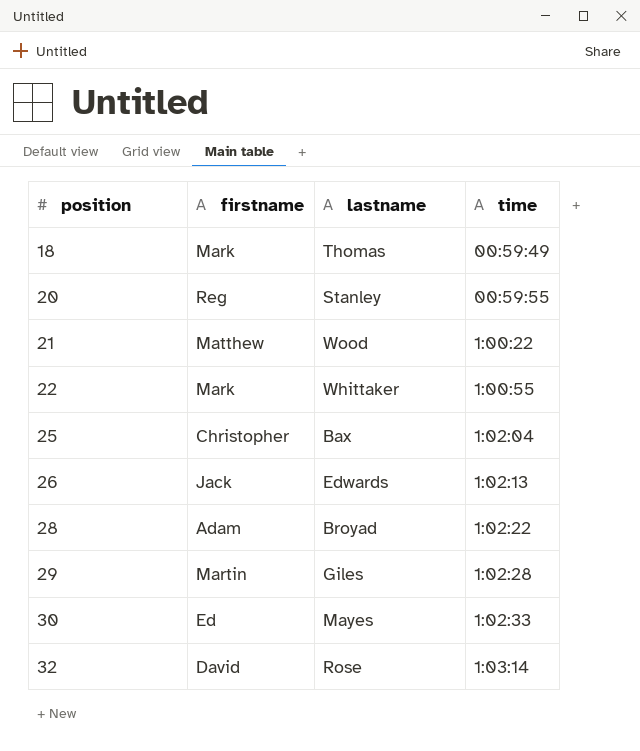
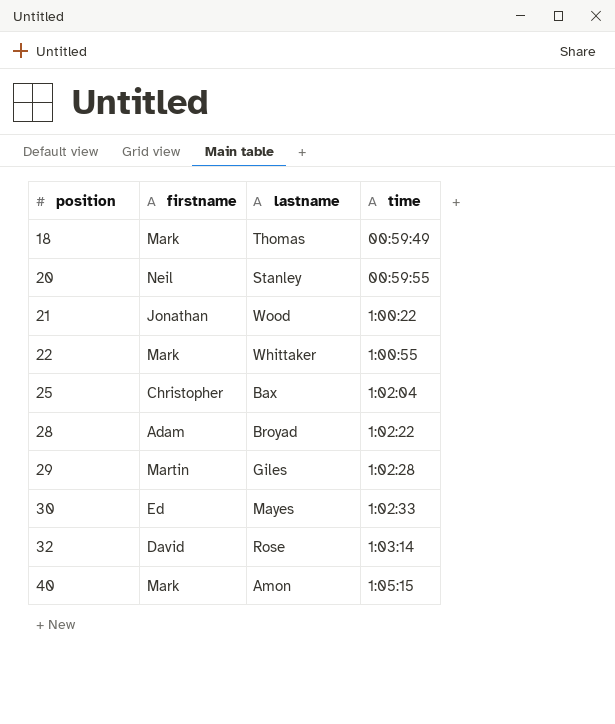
row 26: Jack | Edwards | 1:02:13 -> none
20 | firstname: Reg -> Neil
21 | firstname: Matthew -> Jonathan
row 40: none -> Mark | Amon | 1:05:15

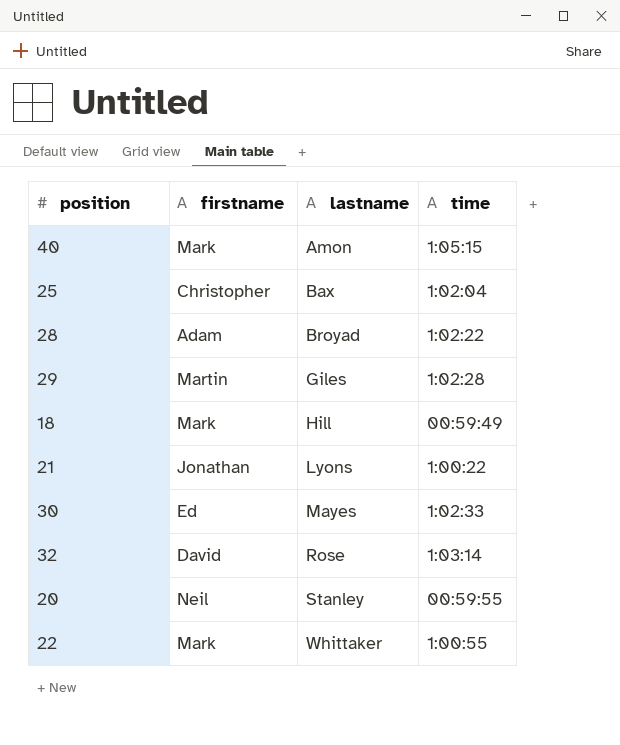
row order: position ascending -> lastname ascending
18 | lastname: Thomas -> Hill
21 | lastname: Wood -> Lyons

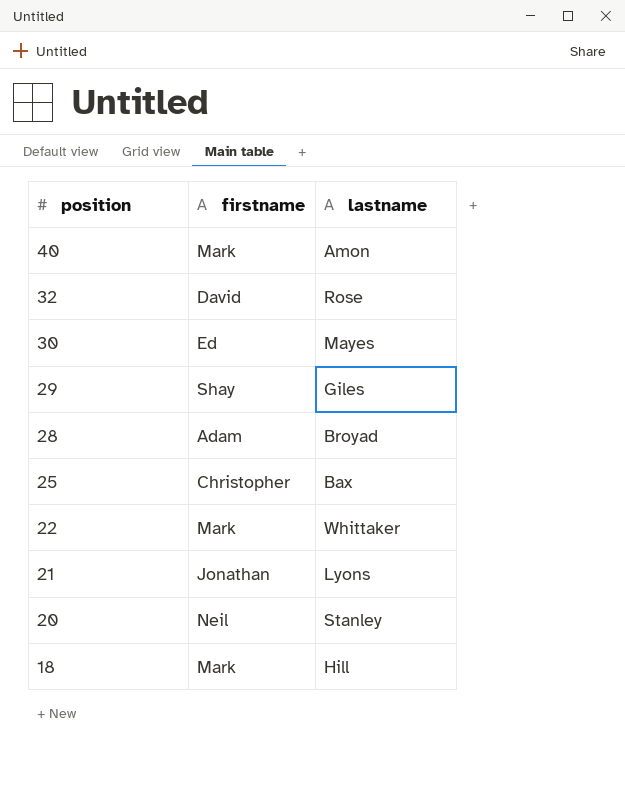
row order: lastname ascending -> position descending
column time | position: 4 -> none
29 | firstname: Martin -> Shay

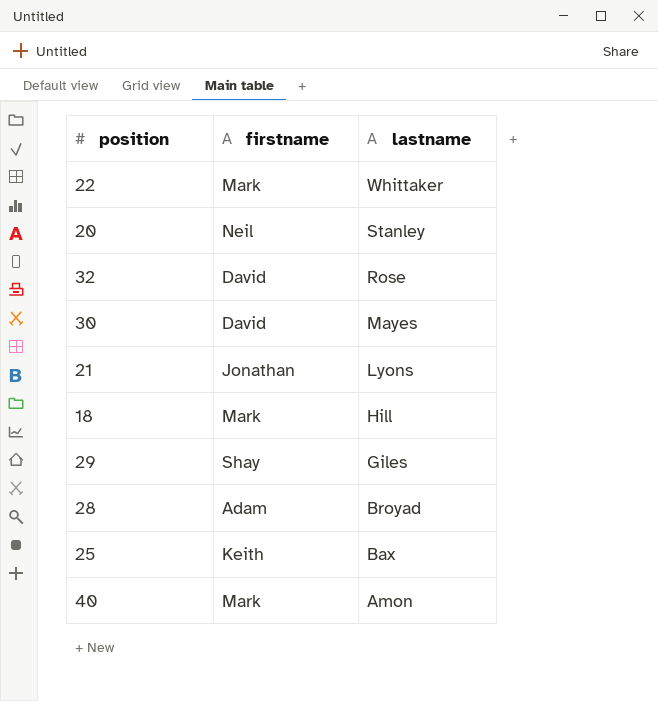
row order: position descending -> lastname descending
30 | firstname: Ed -> David
25 | firstname: Christopher -> Keith

